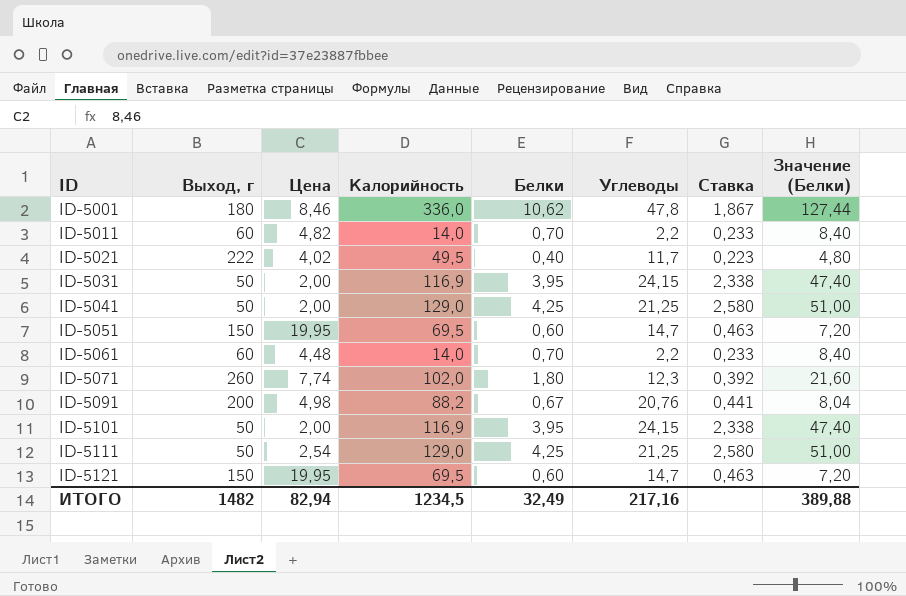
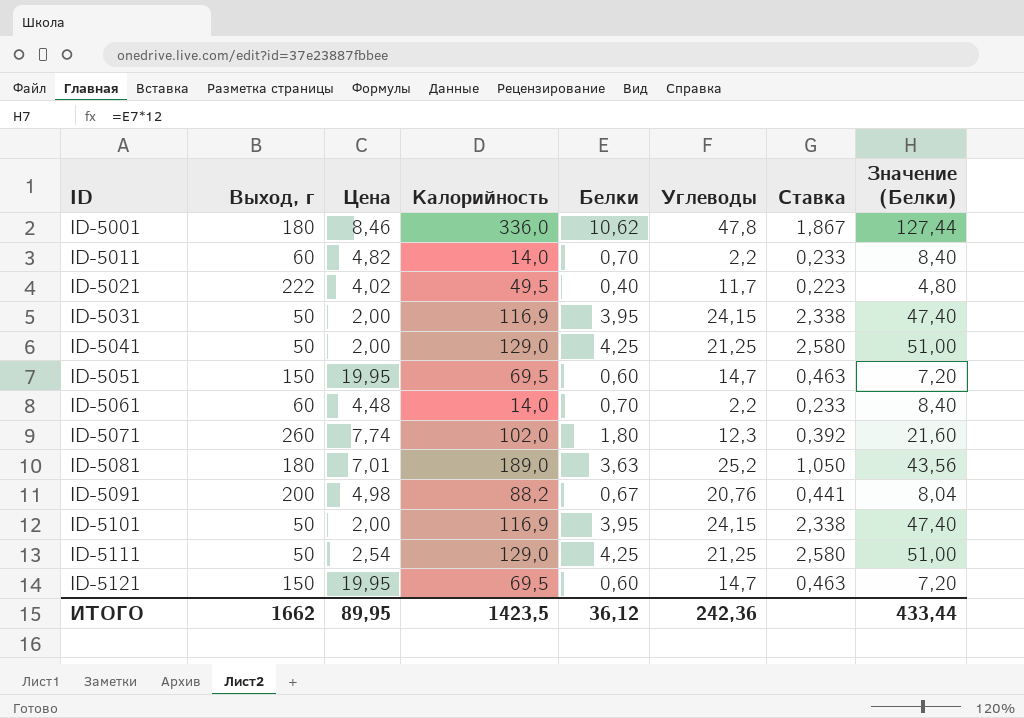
row ID-5081: none -> 180 | 7,01 | 189,0 | 3,63 | 25,2 | 1,050 | 43,56
ИТОГО | Выход, г: 1482 -> 1662
ИТОГО | Цена: 82,94 -> 89,95
ИТОГО | Калорийность: 1234,5 -> 1423,5
ИТОГО | Белки: 32,49 -> 36,12
ИТОГО | Углеводы: 217,16 -> 242,36
ИТОГО | Значение (Белки): 389,88 -> 433,44

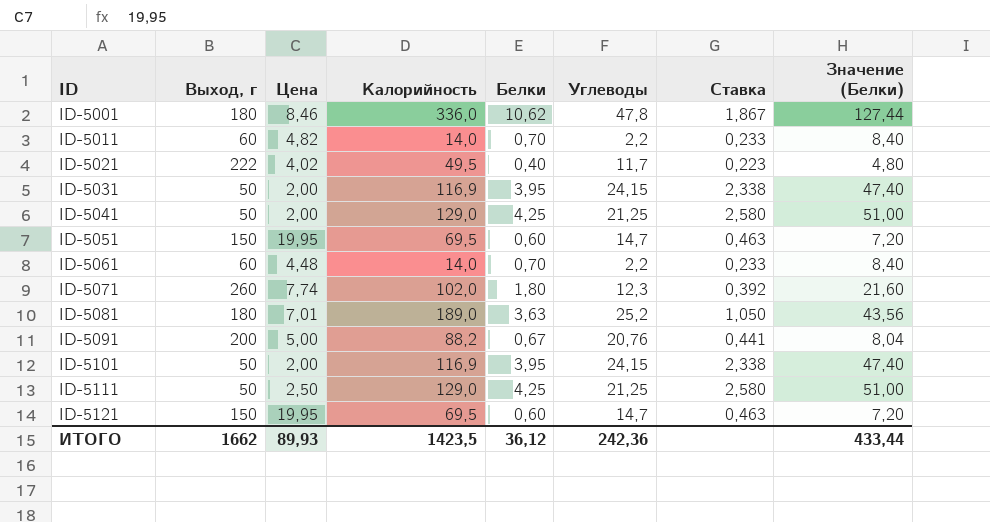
ID-5091 | Цена: 4,98 -> 5,00
ID-5111 | Цена: 2,54 -> 2,50
ИТОГО | Цена: 89,95 -> 89,93

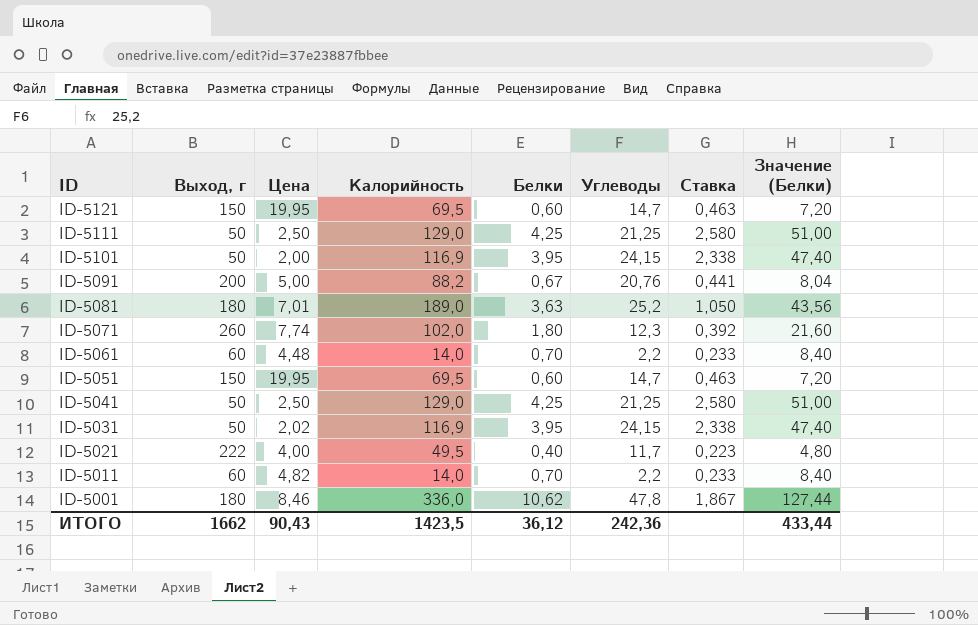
row order: ID ascending -> ID descending
ID-5041 | Цена: 2,00 -> 2,50
ID-5031 | Цена: 2,00 -> 2,02
ID-5021 | Цена: 4,02 -> 4,00
ИТОГО | Цена: 89,93 -> 90,43

